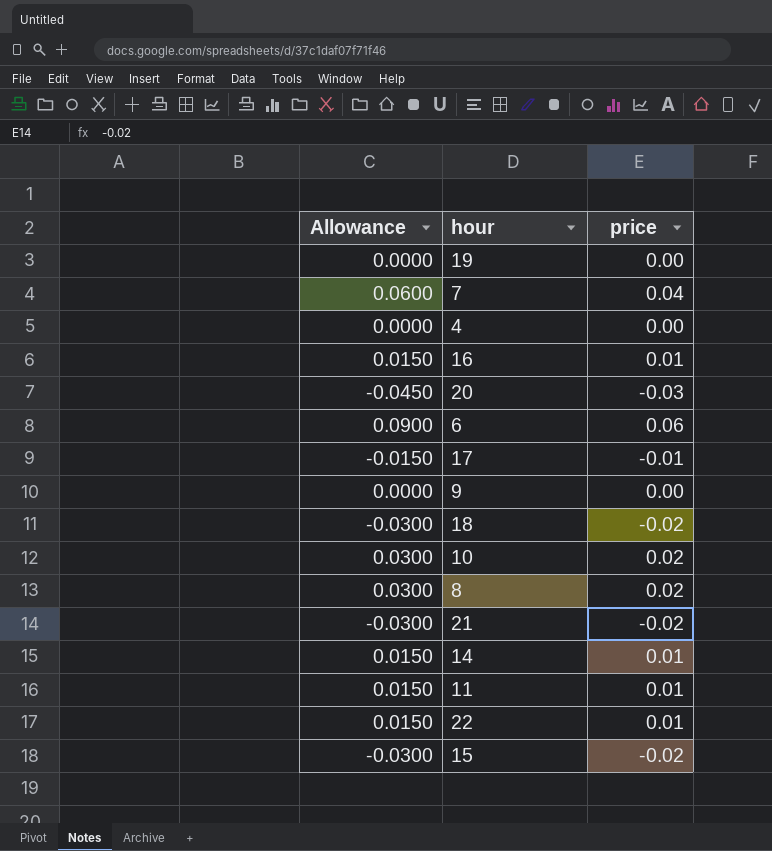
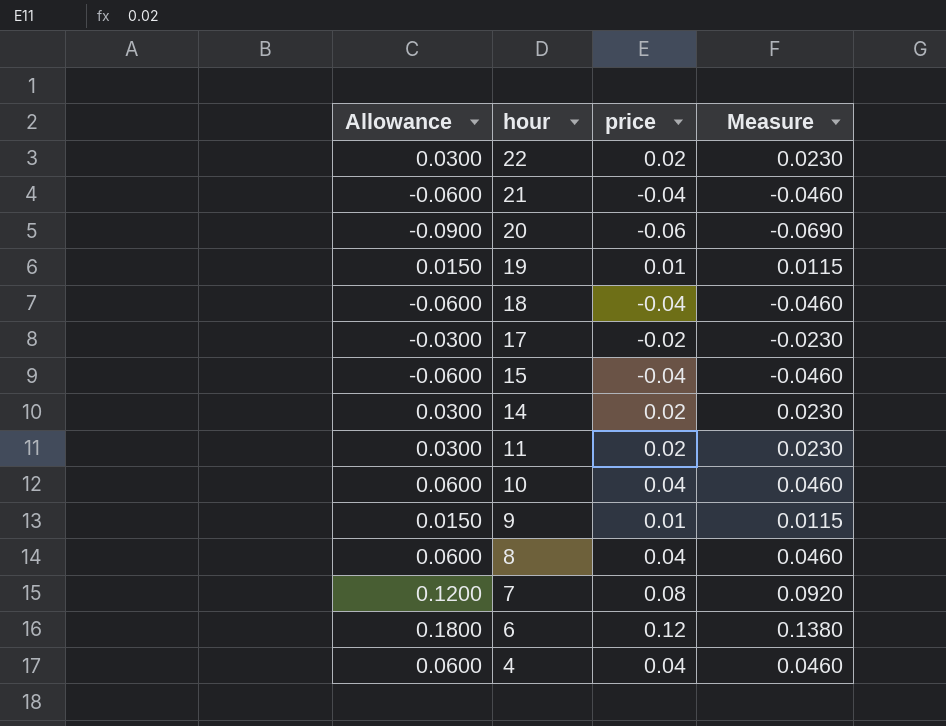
row order: none -> hour descending
column Measure | formula: none -> [price] * 1.15
row 16: 0.0150 | 0.01 -> none
22 | Allowance: 0.0150 -> 0.0300
22 | price: 0.01 -> 0.02
21 | Allowance: -0.0300 -> -0.0600
21 | price: -0.02 -> -0.04
20 | Allowance: -0.0450 -> -0.0900
20 | price: -0.03 -> -0.06
19 | Allowance: 0.0000 -> 0.0150
19 | price: 0.00 -> 0.01
18 | Allowance: -0.0300 -> -0.0600
18 | price: -0.02 -> -0.04
17 | Allowance: -0.0150 -> -0.0300
17 | price: -0.01 -> -0.02
15 | Allowance: -0.0300 -> -0.0600
15 | price: -0.02 -> -0.04
14 | Allowance: 0.0150 -> 0.0300
14 | price: 0.01 -> 0.02
11 | Allowance: 0.0150 -> 0.0300
11 | price: 0.01 -> 0.02
10 | Allowance: 0.0300 -> 0.0600
10 | price: 0.02 -> 0.04
9 | Allowance: 0.0000 -> 0.0150
9 | price: 0.00 -> 0.01
8 | Allowance: 0.0300 -> 0.0600
8 | price: 0.02 -> 0.04
7 | Allowance: 0.0600 -> 0.1200
7 | price: 0.04 -> 0.08
6 | Allowance: 0.0900 -> 0.1800
6 | price: 0.06 -> 0.12
4 | Allowance: 0.0000 -> 0.0600
4 | price: 0.00 -> 0.04

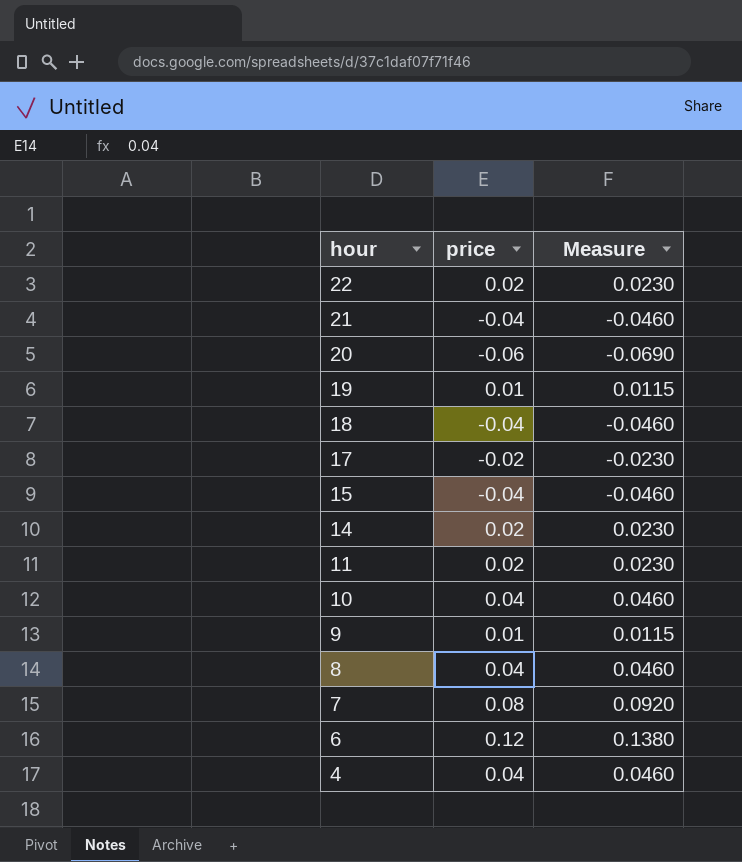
column Allowance | formula: [price] * 1.5 -> none

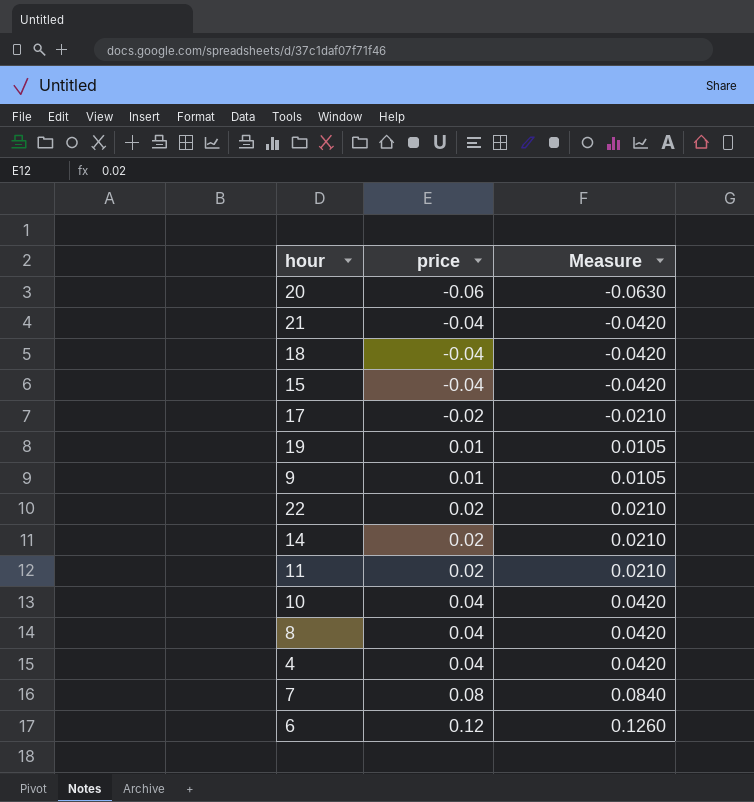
row order: hour descending -> price ascending
column Measure | formula: [price] * 1.15 -> [price] * 1.05

